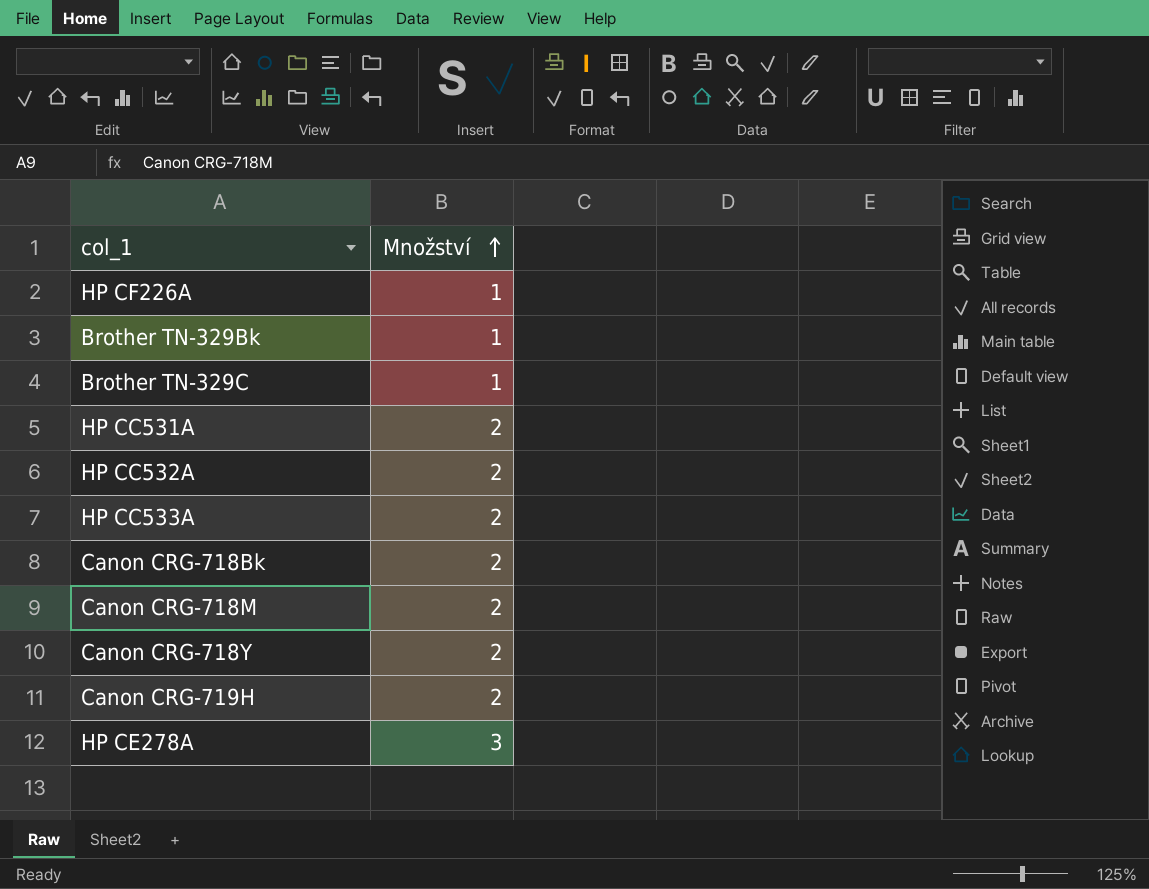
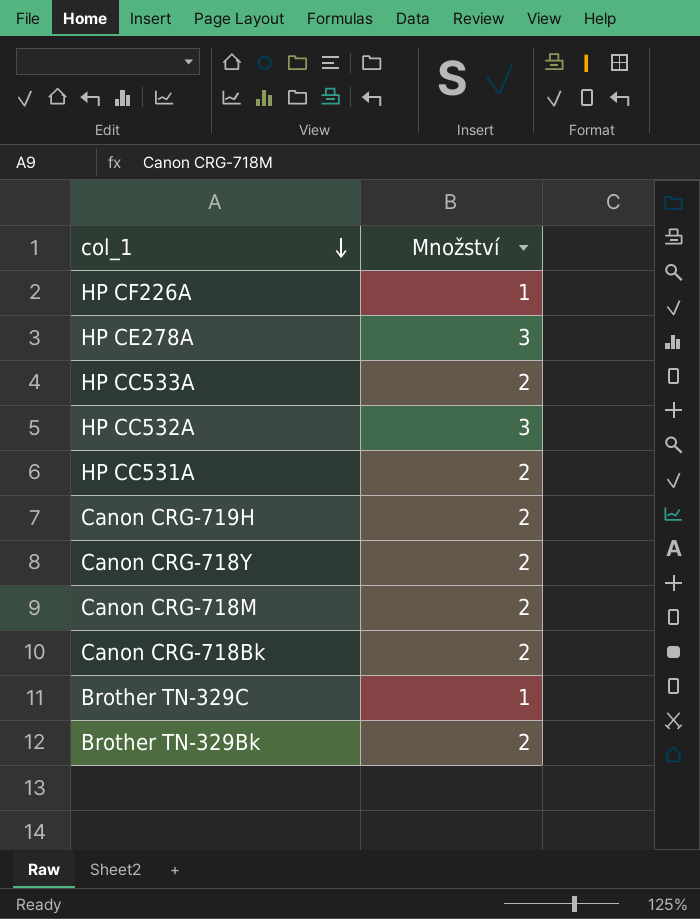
row order: Množství ascending -> col_1 descending
HP CC532A | Množství: 2 -> 3
Brother TN-329Bk | Množství: 1 -> 2

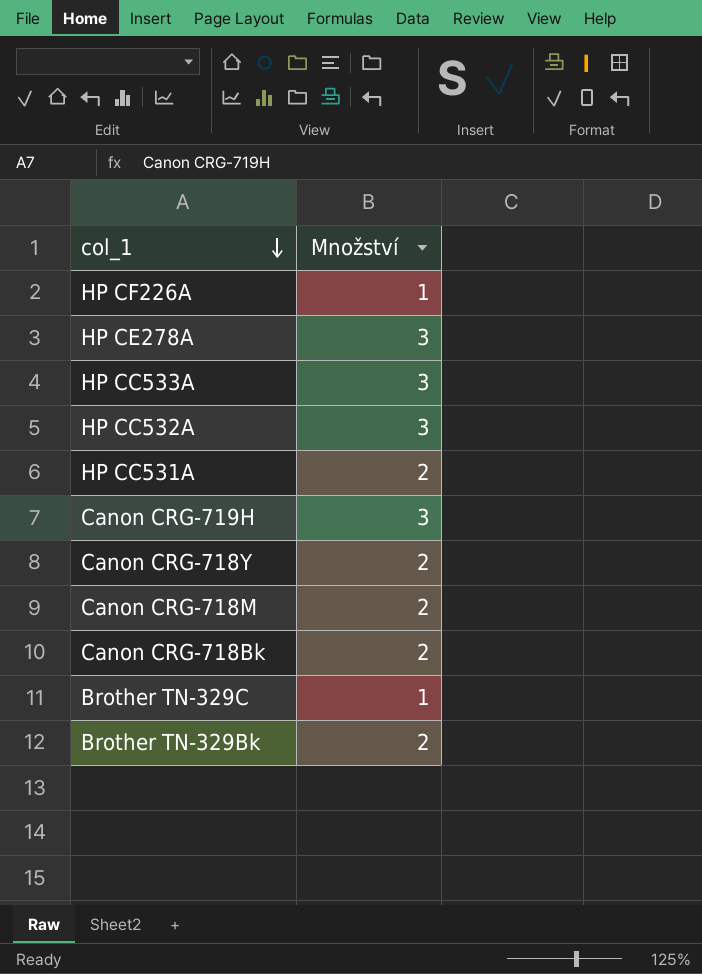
HP CC533A | Množství: 2 -> 3
Canon CRG-719H | Množství: 2 -> 3

